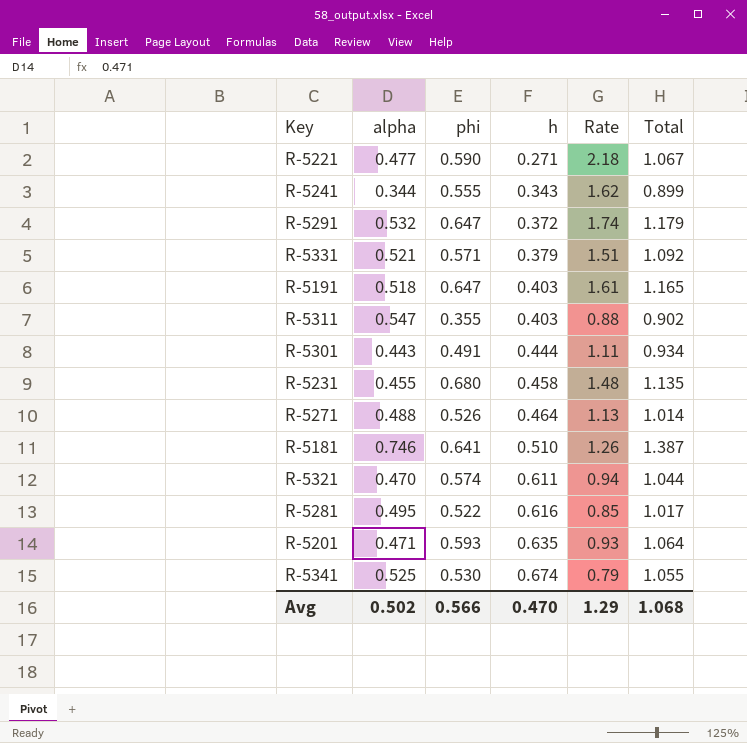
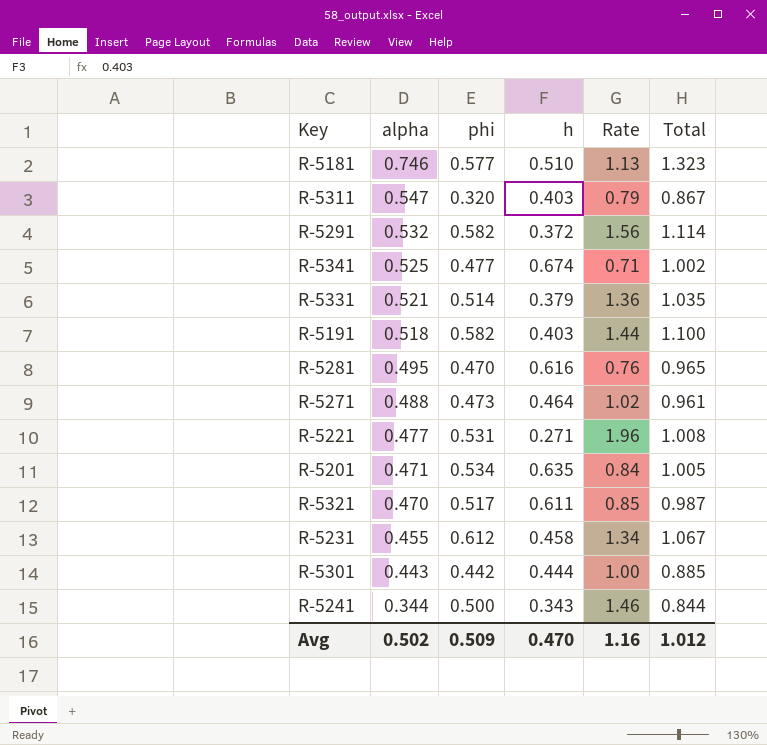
row order: h ascending -> alpha descending
R-5181 | phi: 0.641 -> 0.577
R-5181 | Rate: 1.26 -> 1.13
R-5181 | Total: 1.387 -> 1.323
R-5311 | phi: 0.355 -> 0.320
R-5311 | Rate: 0.88 -> 0.79
R-5311 | Total: 0.902 -> 0.867
R-5291 | phi: 0.647 -> 0.582
R-5291 | Rate: 1.74 -> 1.56
R-5291 | Total: 1.179 -> 1.114
R-5341 | phi: 0.530 -> 0.477
R-5341 | Rate: 0.79 -> 0.71
R-5341 | Total: 1.055 -> 1.002
R-5331 | phi: 0.571 -> 0.514
R-5331 | Rate: 1.51 -> 1.36
R-5331 | Total: 1.092 -> 1.035
R-5191 | phi: 0.647 -> 0.582
R-5191 | Rate: 1.61 -> 1.44
R-5191 | Total: 1.165 -> 1.100
R-5281 | phi: 0.522 -> 0.470
R-5281 | Rate: 0.85 -> 0.76
R-5281 | Total: 1.017 -> 0.965
R-5271 | phi: 0.526 -> 0.473
R-5271 | Rate: 1.13 -> 1.02
R-5271 | Total: 1.014 -> 0.961
R-5221 | phi: 0.590 -> 0.531
R-5221 | Rate: 2.18 -> 1.96
R-5221 | Total: 1.067 -> 1.008
R-5201 | phi: 0.593 -> 0.534
R-5201 | Rate: 0.93 -> 0.84
R-5201 | Total: 1.064 -> 1.005
R-5321 | phi: 0.574 -> 0.517
R-5321 | Rate: 0.94 -> 0.85
R-5321 | Total: 1.044 -> 0.987
R-5231 | phi: 0.680 -> 0.612
R-5231 | Rate: 1.48 -> 1.34
R-5231 | Total: 1.135 -> 1.067
R-5301 | phi: 0.491 -> 0.442
R-5301 | Rate: 1.11 -> 1.00
R-5301 | Total: 0.934 -> 0.885
R-5241 | phi: 0.555 -> 0.500
R-5241 | Rate: 1.62 -> 1.46
R-5241 | Total: 0.899 -> 0.844
Avg | phi: 0.566 -> 0.509
Avg | Rate: 1.29 -> 1.16
Avg | Total: 1.068 -> 1.012

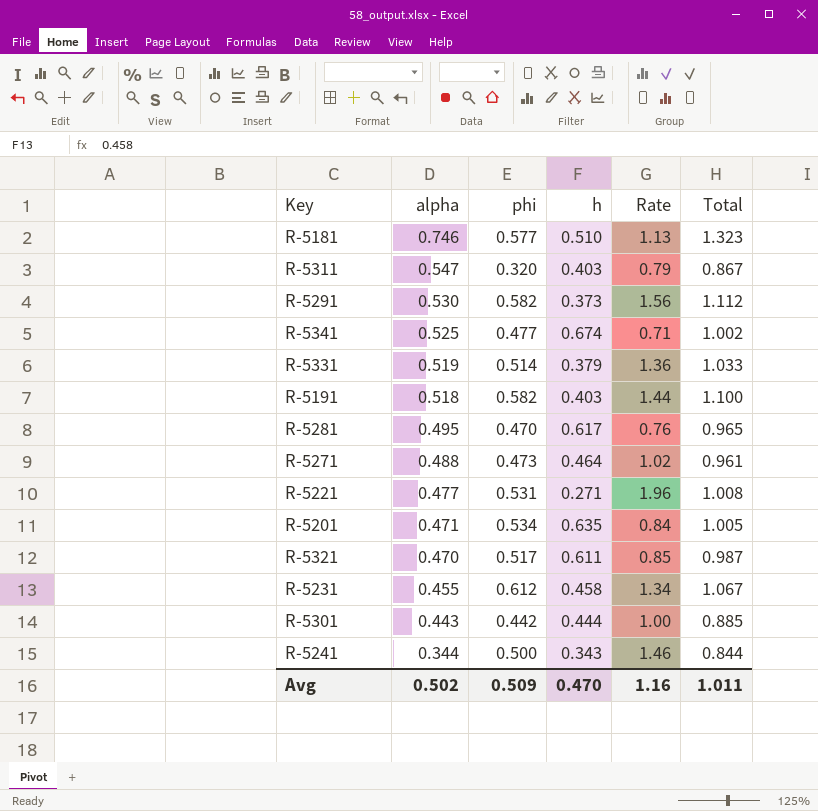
R-5291 | alpha: 0.532 -> 0.530
R-5291 | h: 0.372 -> 0.373
R-5291 | Total: 1.114 -> 1.112
R-5331 | alpha: 0.521 -> 0.519
R-5331 | Total: 1.035 -> 1.033
R-5281 | h: 0.616 -> 0.617
Avg | Total: 1.012 -> 1.011

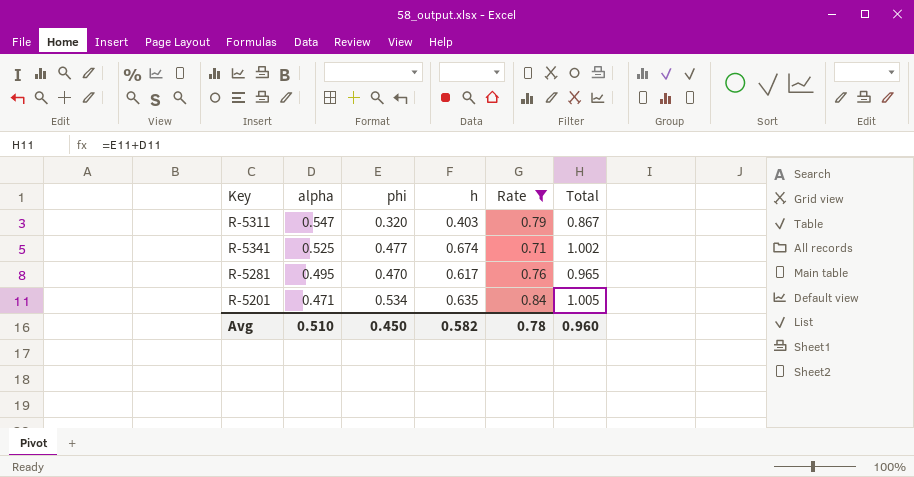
filter: none -> Rate <= 0.84
Avg | alpha: 0.502 -> 0.510
Avg | phi: 0.509 -> 0.450
Avg | h: 0.470 -> 0.582
Avg | Rate: 1.16 -> 0.78
Avg | Total: 1.011 -> 0.960

